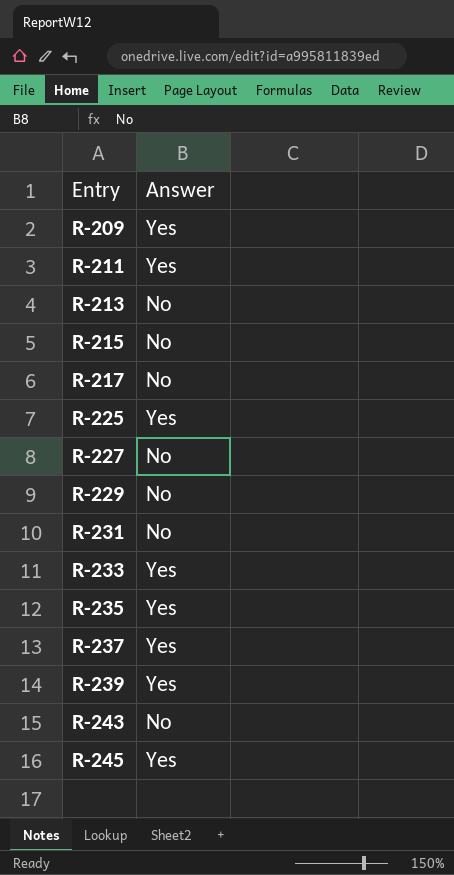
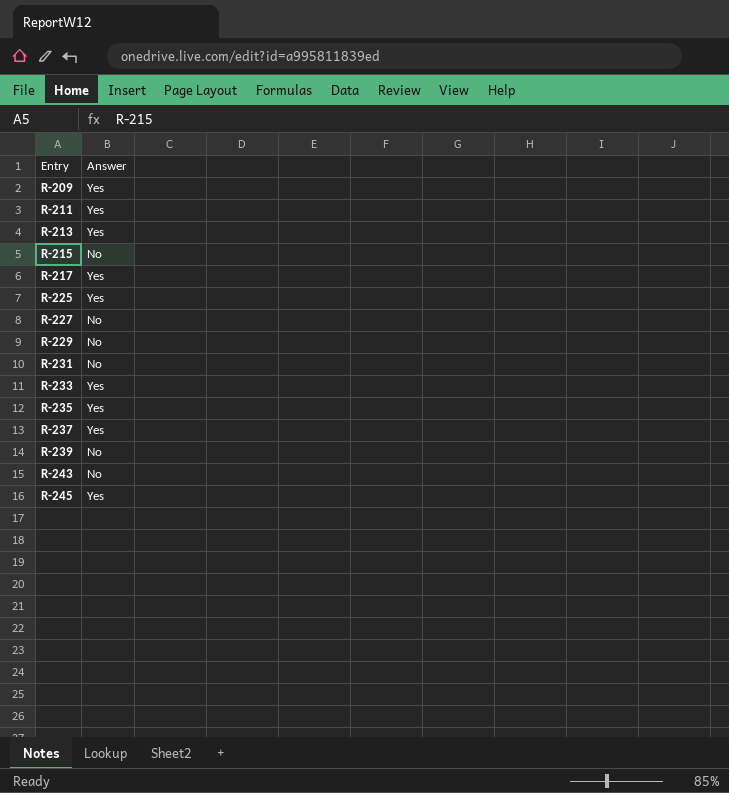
R-213 | Answer: No -> Yes
R-217 | Answer: No -> Yes
R-239 | Answer: Yes -> No

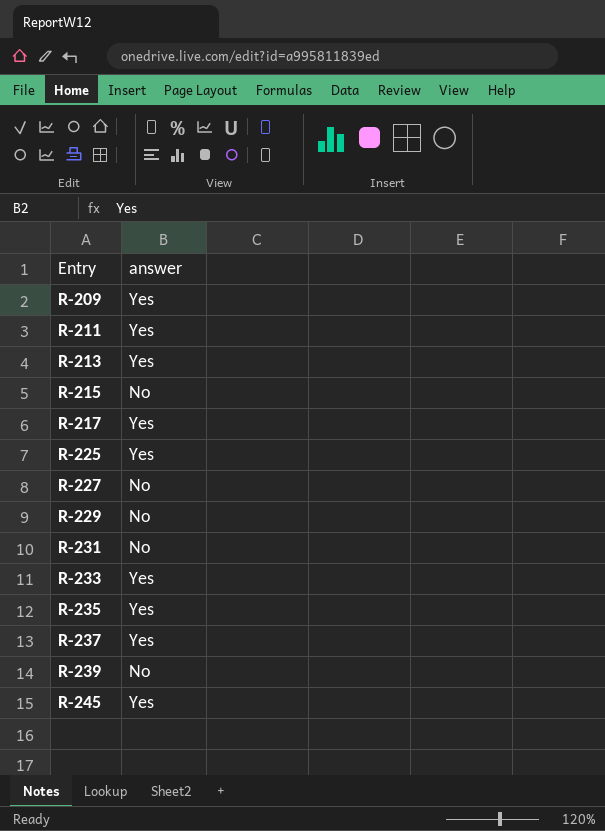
column name: Answer -> answer
row R-243: No -> none

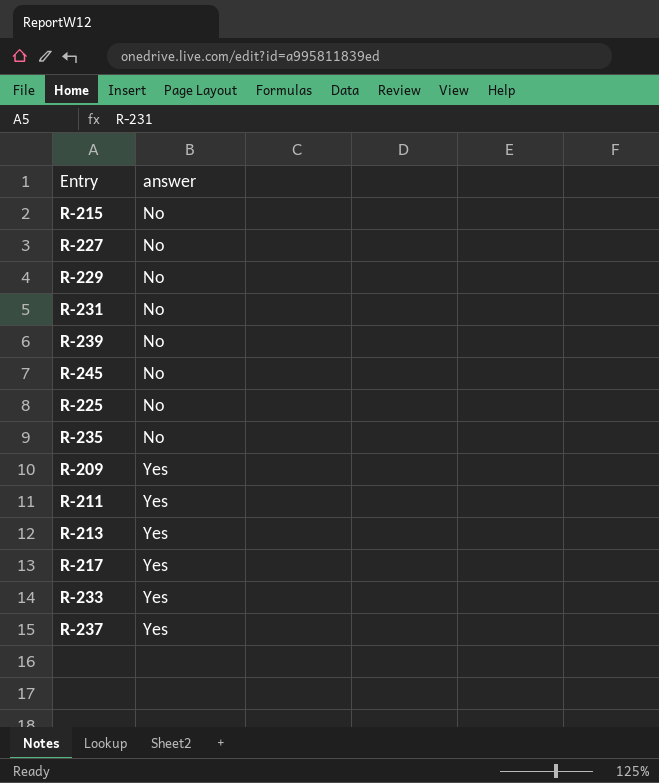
row order: Entry ascending -> answer ascending
R-245 | answer: Yes -> No
R-225 | answer: Yes -> No
R-235 | answer: Yes -> No

